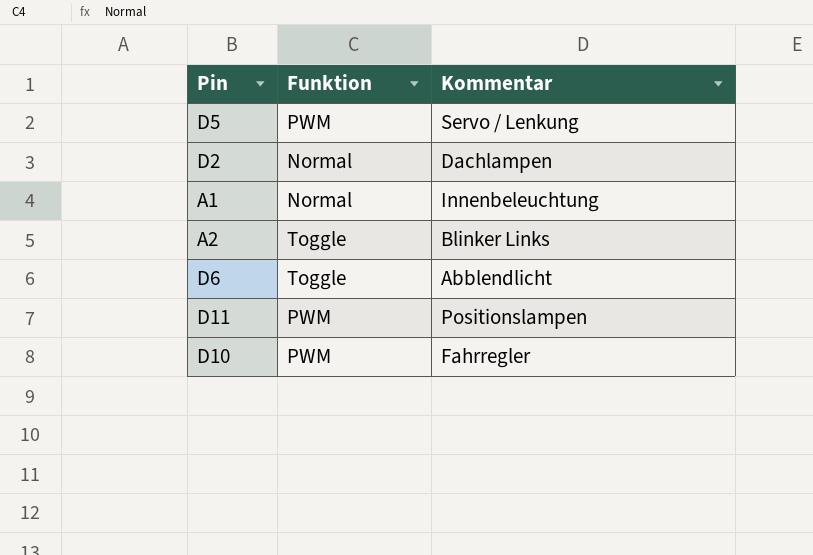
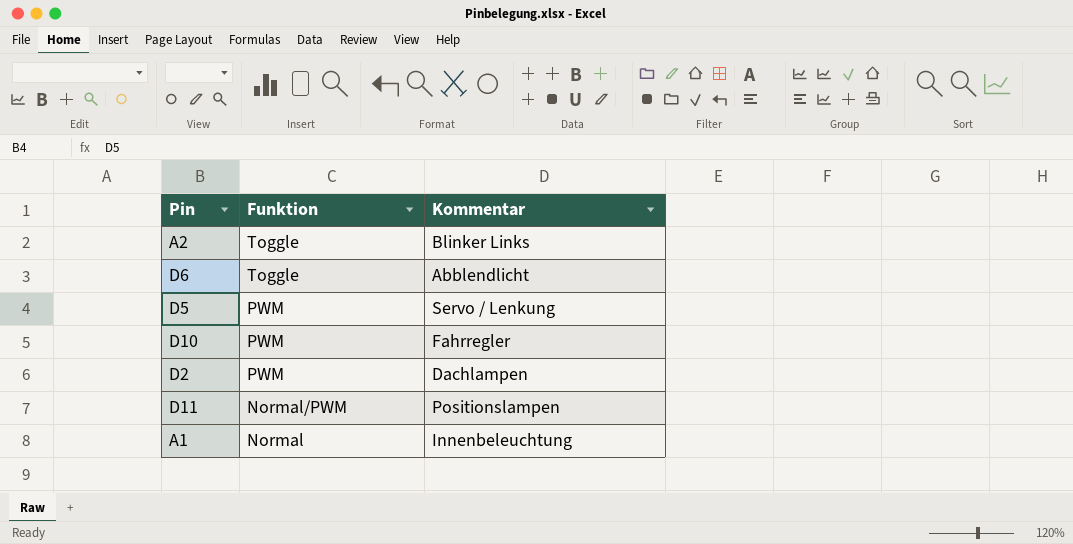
row order: none -> Funktion descending
D2 | Funktion: Normal -> PWM
D11 | Funktion: PWM -> Normal/PWM

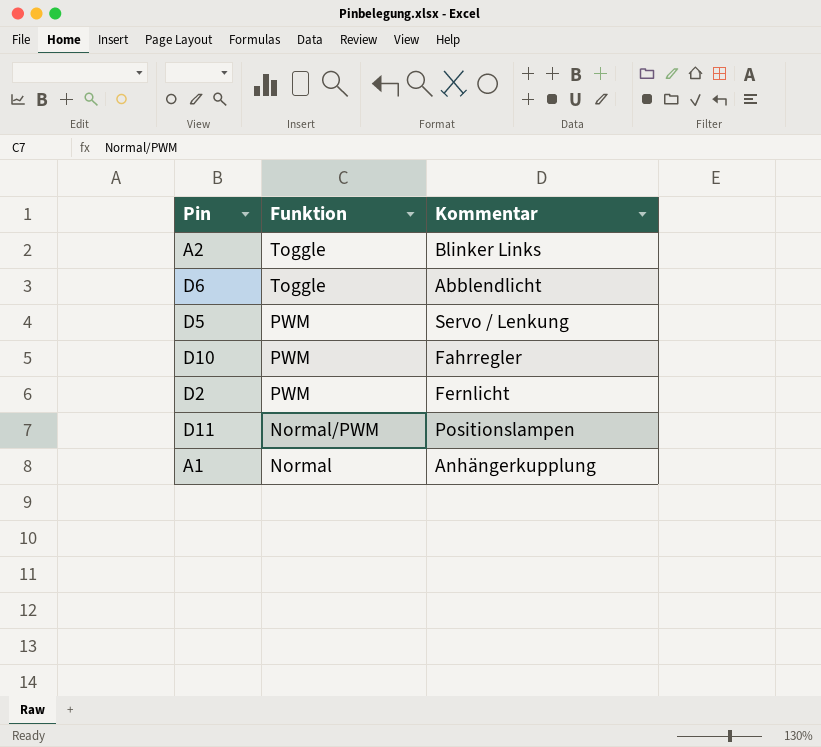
D2 | Kommentar: Dachlampen -> Fernlicht
A1 | Kommentar: Innenbeleuchtung -> Anhängerkupplung

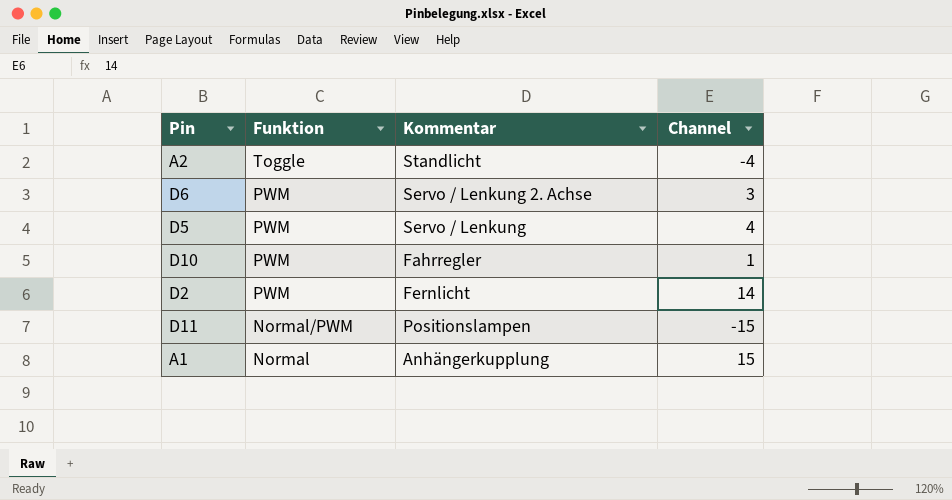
column Channel | position: none -> 4
A2 | Kommentar: Blinker Links -> Standlicht
D6 | Funktion: Toggle -> PWM
D6 | Kommentar: Abblendlicht -> Servo / Lenkung 2. Achse

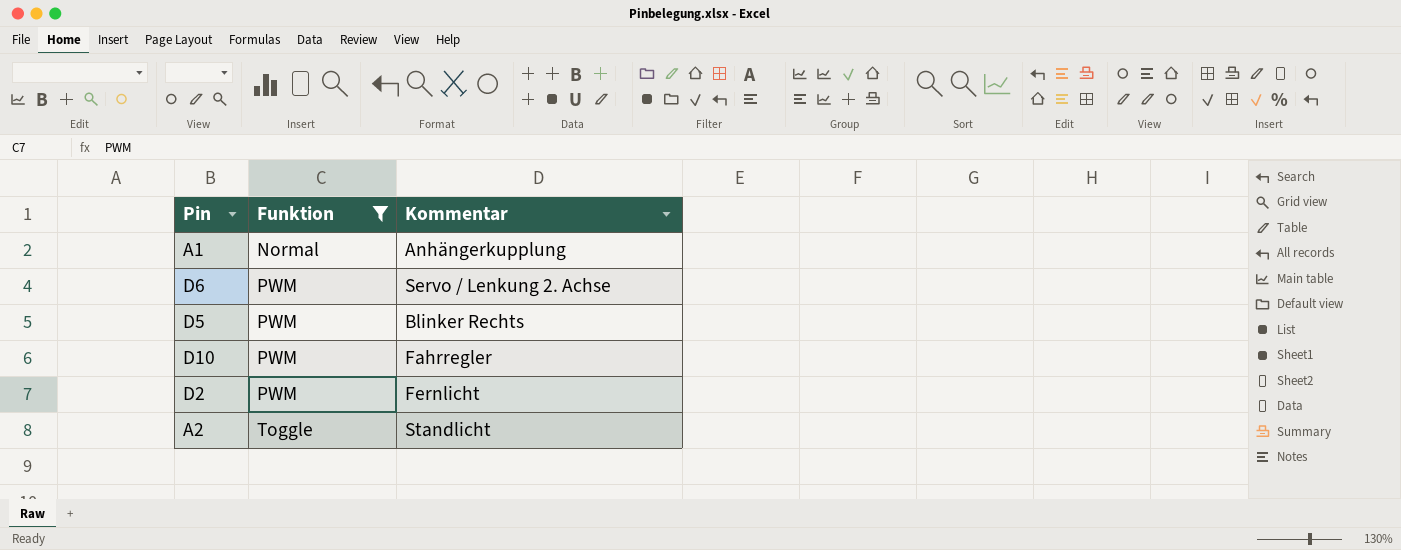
filter: none -> Funktion != Normal/PWM
row order: Funktion descending -> Funktion ascending
column Channel | position: 4 -> none
D5 | Kommentar: Servo / Lenkung -> Blinker Rechts

